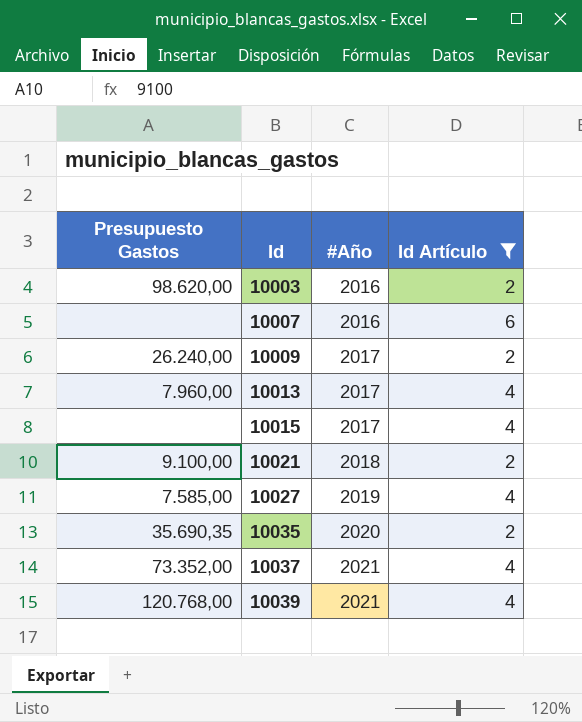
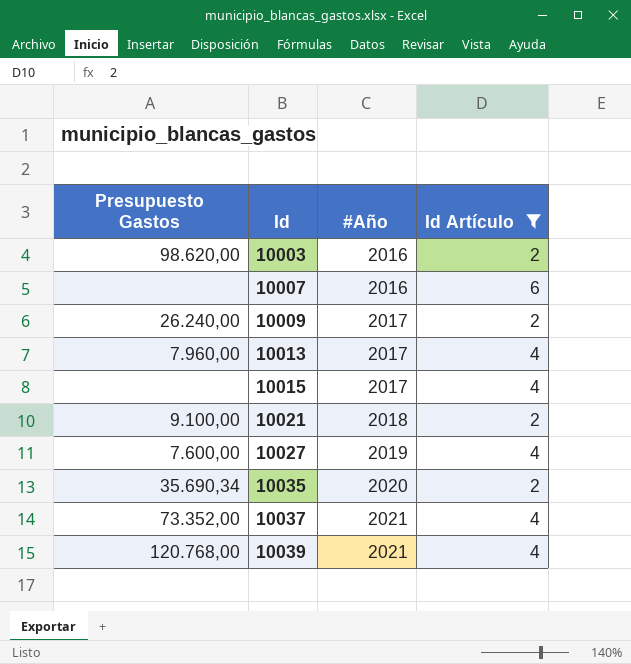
10027 | Presupuesto Gastos: 7.585,00 -> 7.600,00
10035 | Presupuesto Gastos: 35.690,35 -> 35.690,34

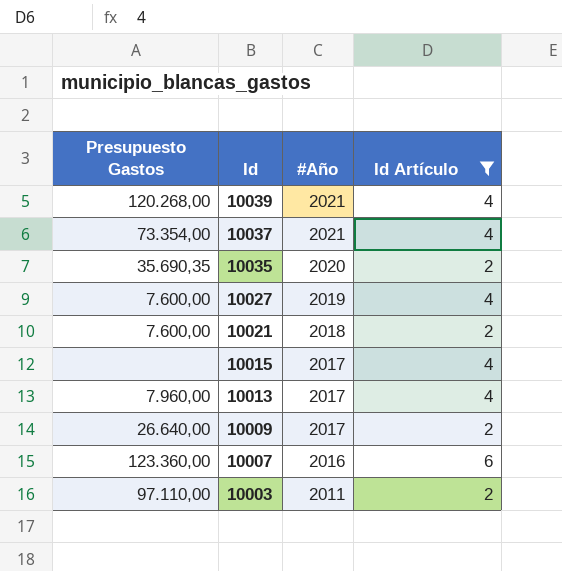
row order: Id ascending -> Id descending
10039 | Presupuesto Gastos: 120.768,00 -> 120.268,00
10037 | Presupuesto Gastos: 73.352,00 -> 73.354,00
10035 | Presupuesto Gastos: 35.690,34 -> 35.690,35
10021 | Presupuesto Gastos: 9.100,00 -> 7.600,00
10009 | Presupuesto Gastos: 26.240,00 -> 26.640,00
10007 | Presupuesto Gastos: none -> 123.360,00
10003 | Presupuesto Gastos: 98.620,00 -> 97.110,00
10003 | #Año: 2016 -> 2011

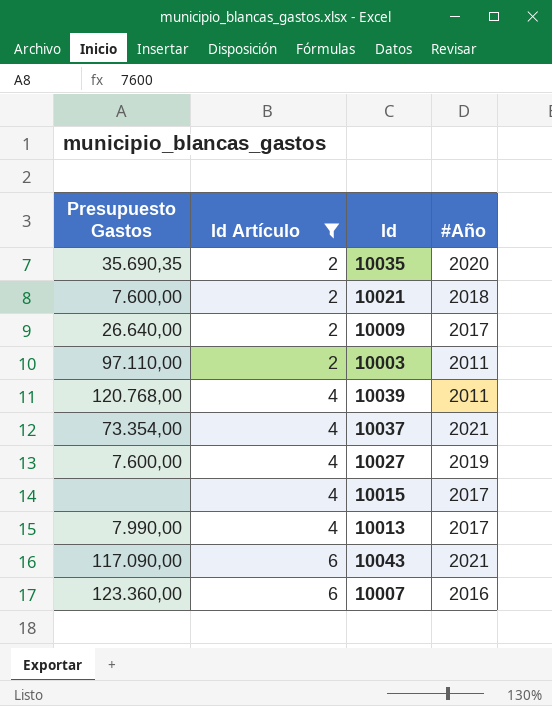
row order: Id descending -> Id Artículo ascending
column Id Artículo | position: 4 -> 2
10039 | Presupuesto Gastos: 120.268,00 -> 120.768,00
10039 | #Año: 2021 -> 2011
10013 | Presupuesto Gastos: 7.960,00 -> 7.990,00
row 10043: none -> 117.090,00 | 6 | 2021

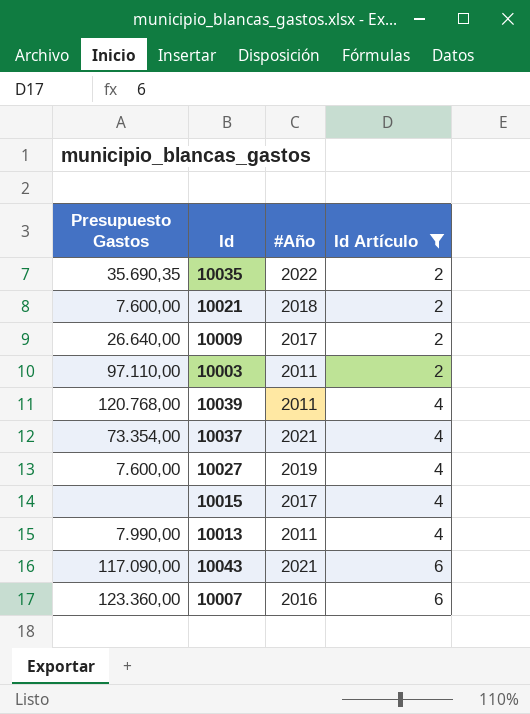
column Id Artículo | position: 2 -> 4
10035 | #Año: 2020 -> 2022
10013 | #Año: 2017 -> 2011

